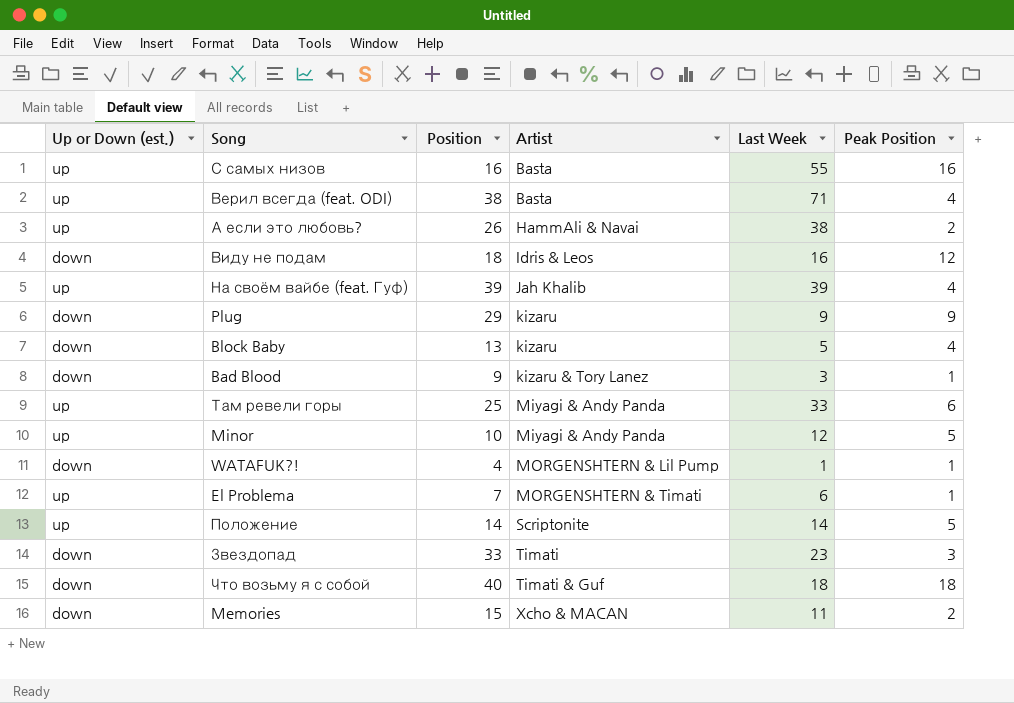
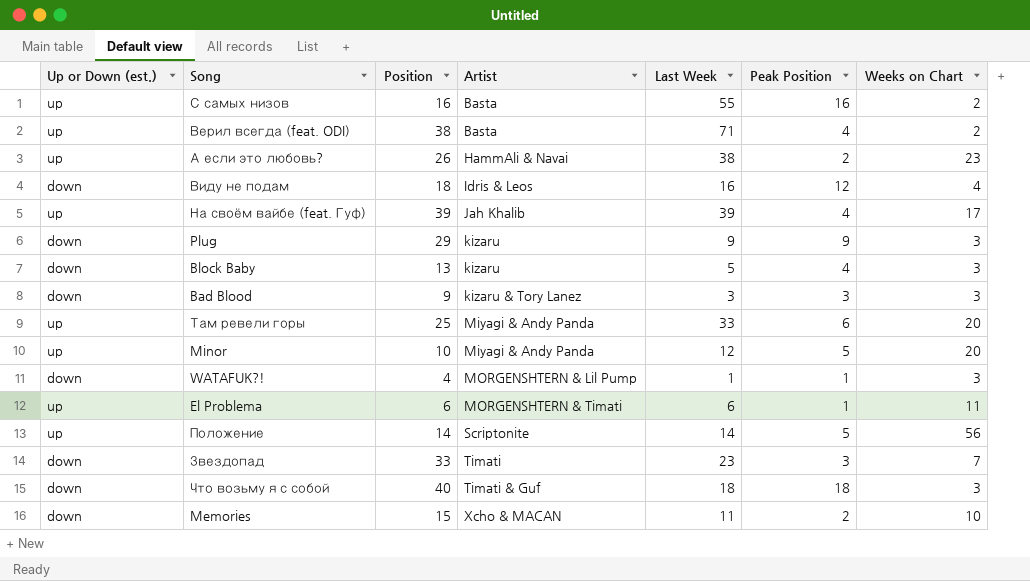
column Weeks on Chart | position: none -> 7
Bad Blood | Peak Position: 1 -> 3
El Problema | Position: 7 -> 6

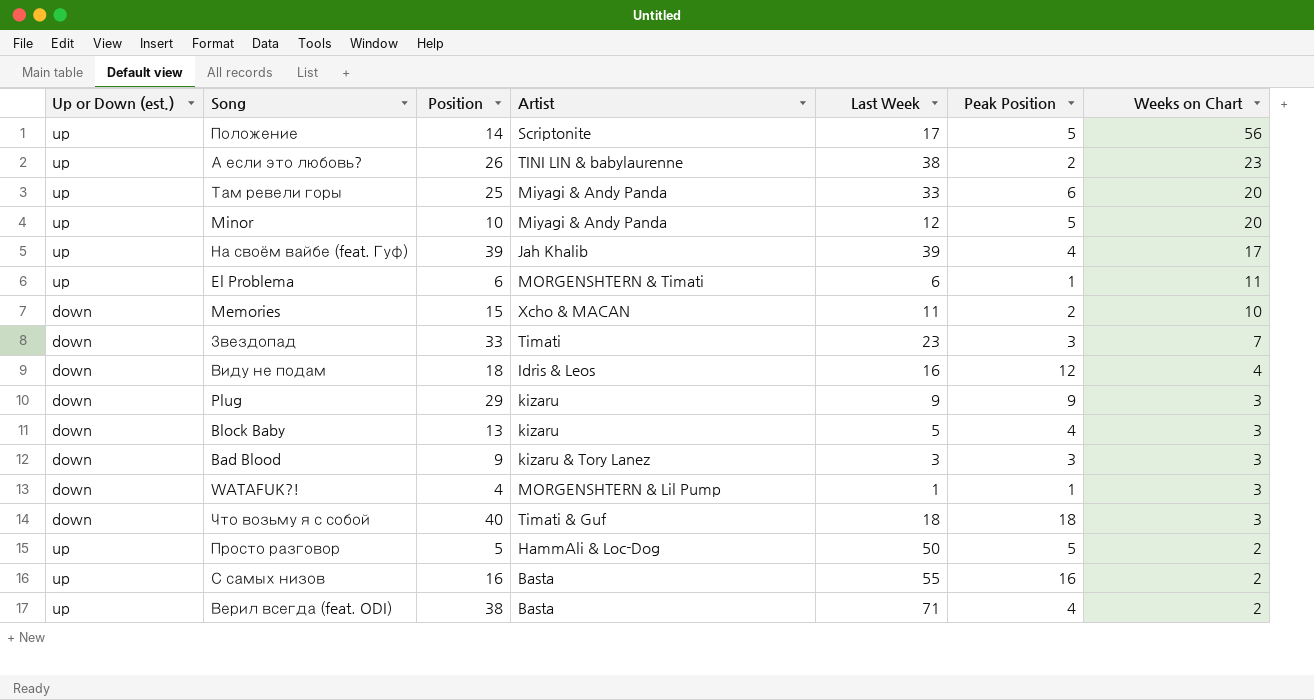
row order: Artist ascending -> Weeks on Chart descending
Положение | Last Week: 14 -> 17
А если это любовь? | Artist: HammAli & Navai -> TINI LIN & babylaurenne
row Просто разговор: none -> up | 5 | HammAli & Loc-Dog | 50 | 5 | 2

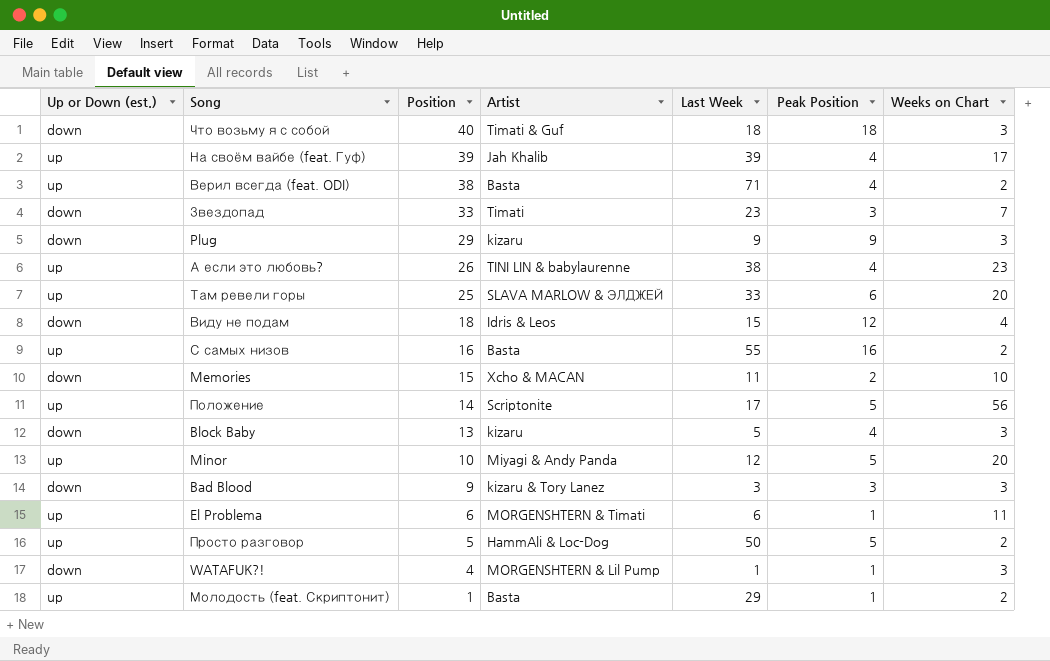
row order: Weeks on Chart descending -> Position descending
А если это любовь? | Peak Position: 2 -> 4
Там ревели горы | Artist: Miyagi & Andy Panda -> SLAVA MARLOW & ЭЛДЖЕЙ
Виду не подам | Last Week: 16 -> 15
row Молодость (feat. Скриптонит): none -> up | 1 | Basta | 29 | 1 | 2

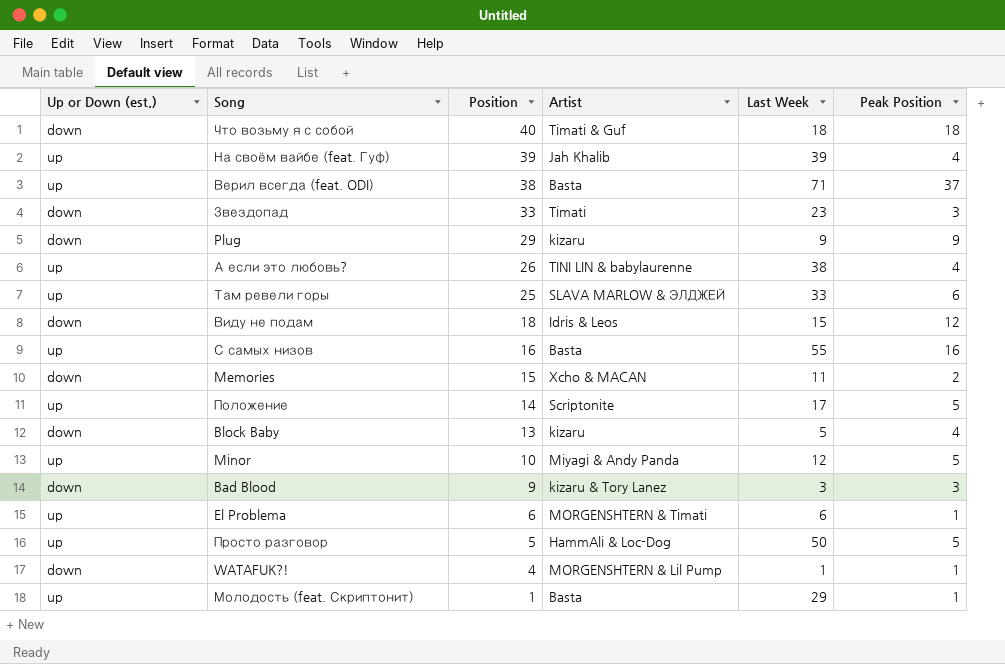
column Weeks on Chart | position: 7 -> none
Верил всегда (feat. ODI) | Peak Position: 4 -> 37

